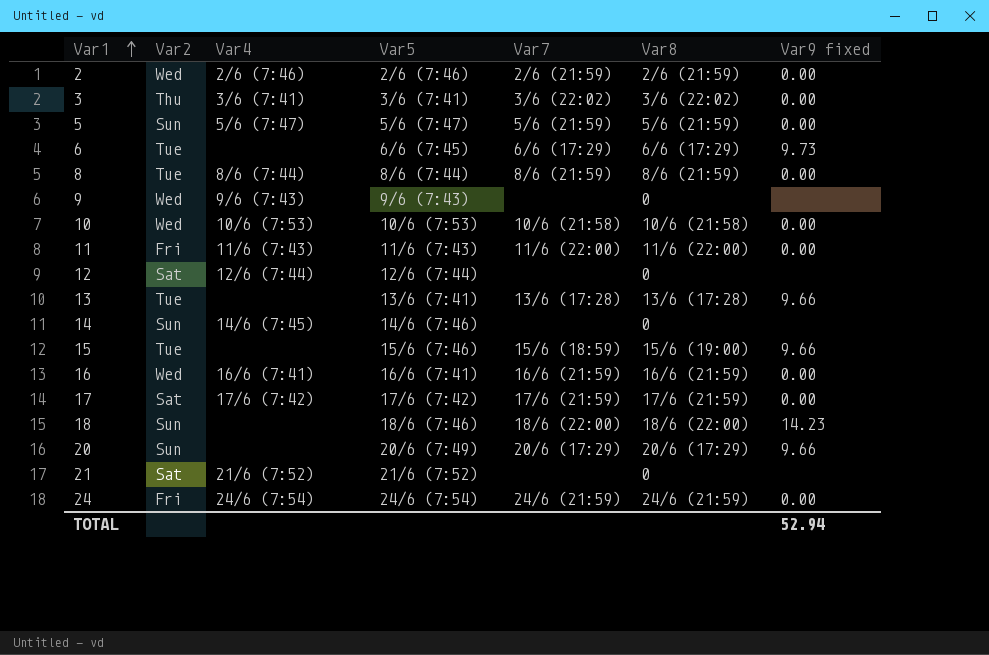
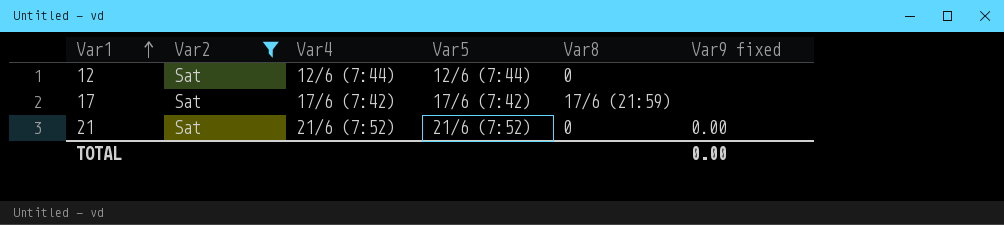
filter: none -> Var2 = Sat
column Var7 | position: 5 -> none
17 | Var9 fixed: 0.00 -> none
21 | Var9 fixed: none -> 0.00
TOTAL | Var9 fixed: 52.94 -> 0.00

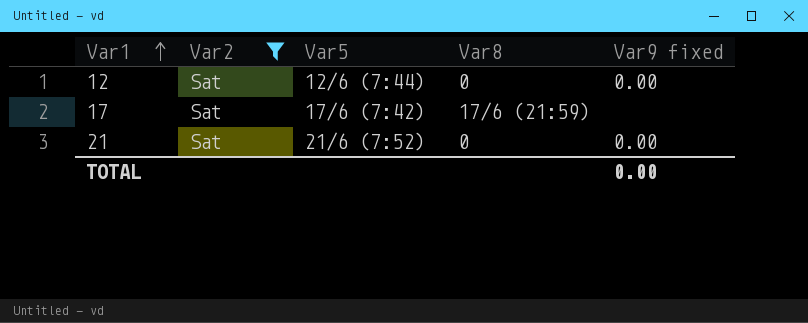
column Var4 | position: 3 -> none
12 | Var9 fixed: none -> 0.00

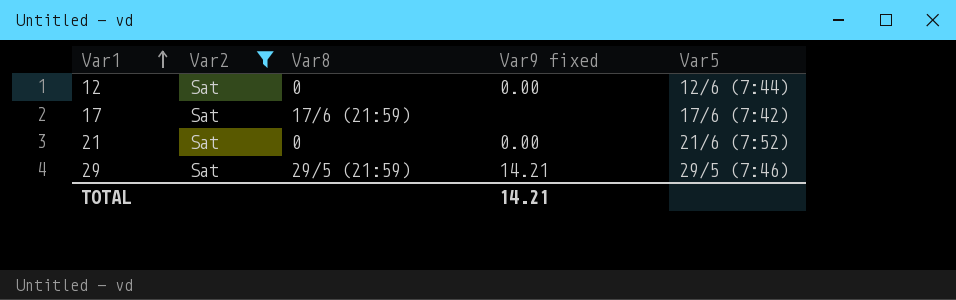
column Var5 | position: 3 -> 5
row 29: none -> Sat | 29/5 (21:59) | 14.21 | 29/5 (7:46)
TOTAL | Var9 fixed: 0.00 -> 14.21

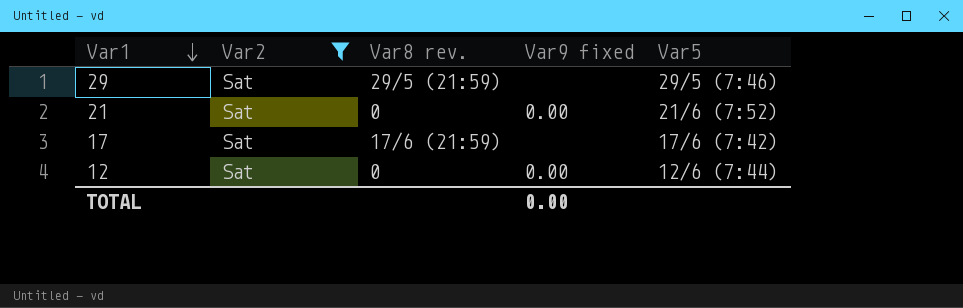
row order: Var1 ascending -> Var1 descending
column name: Var8 -> Var8 rev.
29 | Var9 fixed: 14.21 -> none
TOTAL | Var9 fixed: 14.21 -> 0.00

